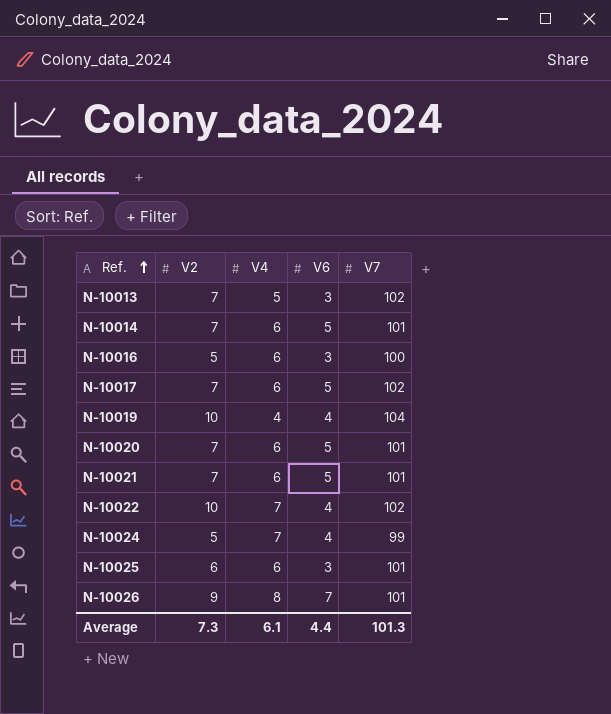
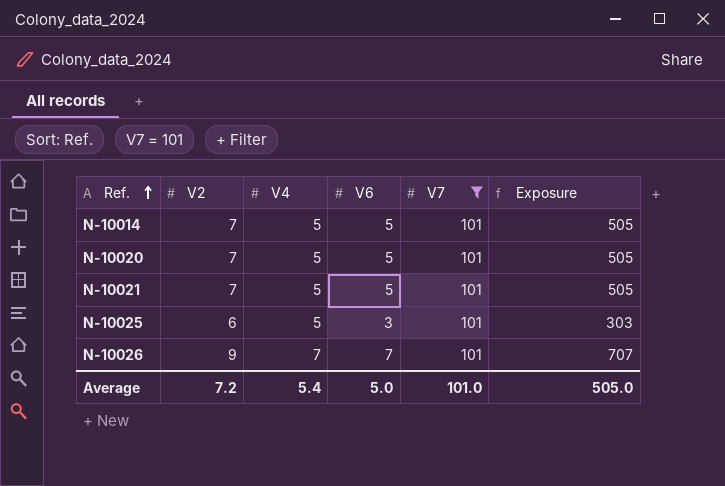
filter: none -> V7 = 101
column Exposure | formula: none -> [V6] * [V7]
N-10014 | V4: 6 -> 5
N-10020 | V4: 6 -> 5
N-10021 | V4: 6 -> 5
N-10025 | V4: 6 -> 5
N-10026 | V4: 8 -> 7
Average | V2: 7.3 -> 7.2
Average | V4: 6.1 -> 5.4
Average | V6: 4.4 -> 5.0
Average | V7: 101.3 -> 101.0

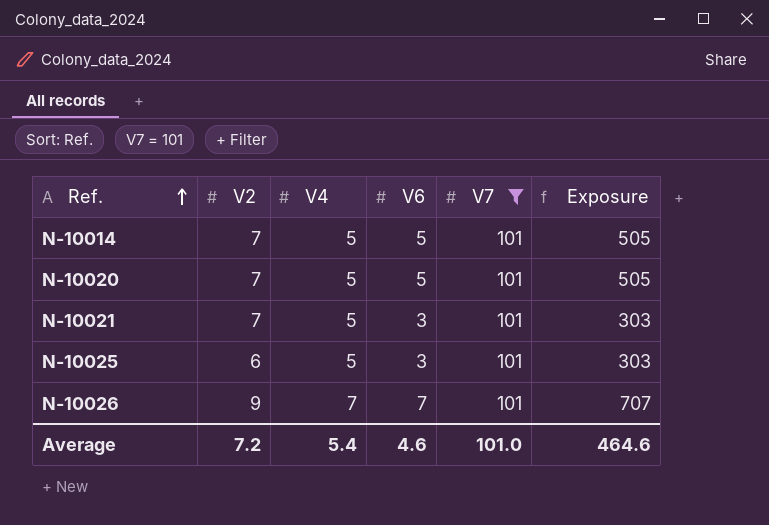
N-10021 | V6: 5 -> 3
N-10021 | Exposure: 505 -> 303
Average | V6: 5.0 -> 4.6
Average | Exposure: 505.0 -> 464.6

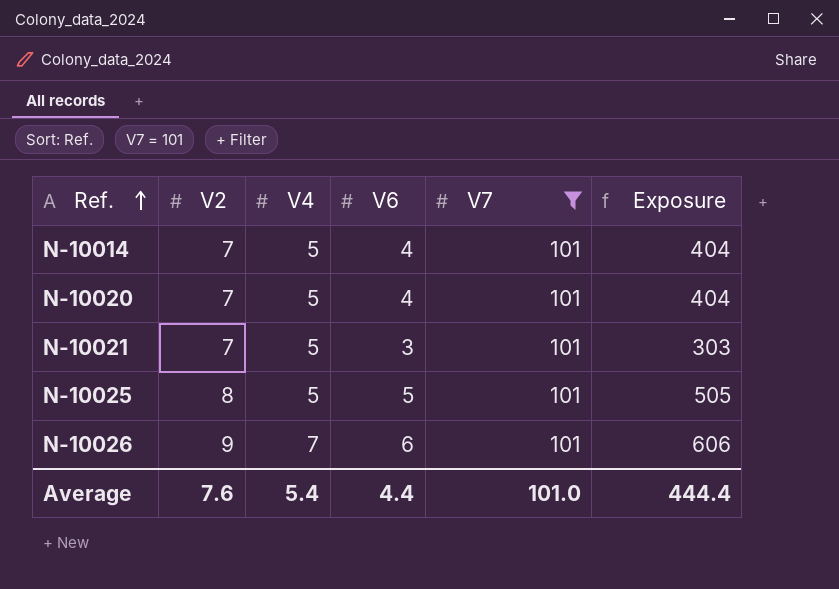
N-10014 | V6: 5 -> 4
N-10014 | Exposure: 505 -> 404
N-10020 | V6: 5 -> 4
N-10020 | Exposure: 505 -> 404
N-10025 | V2: 6 -> 8
N-10025 | V6: 3 -> 5
N-10025 | Exposure: 303 -> 505
N-10026 | V6: 7 -> 6
N-10026 | Exposure: 707 -> 606
Average | V2: 7.2 -> 7.6
Average | V6: 4.6 -> 4.4
Average | Exposure: 464.6 -> 444.4

